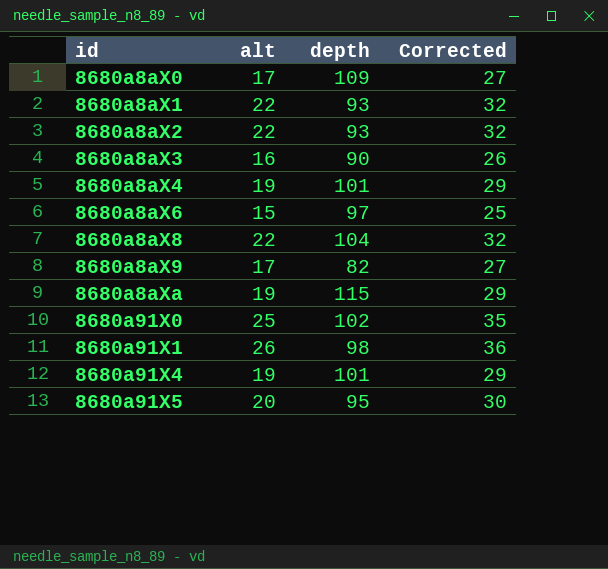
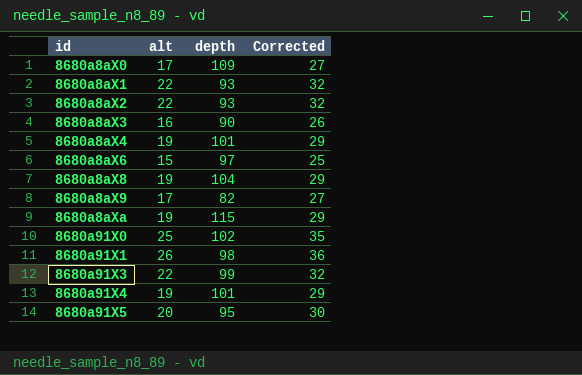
8680a8aX8 | alt: 22 -> 19
8680a8aX8 | Corrected: 32 -> 29
row 8680a91X3: none -> 22 | 99 | 32

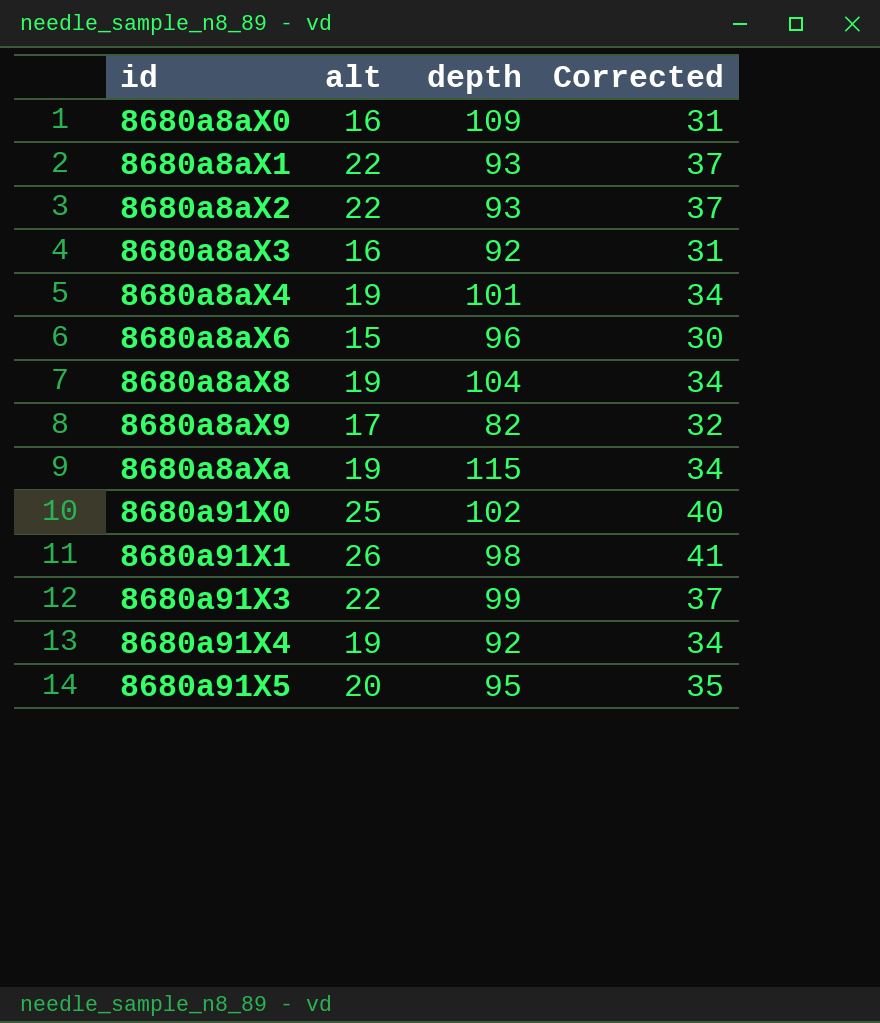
column Corrected | formula: [alt] + 10 -> [alt] + 15
8680a8aX0 | alt: 17 -> 16
8680a8aX3 | depth: 90 -> 92
8680a8aX6 | depth: 97 -> 96
8680a91X4 | depth: 101 -> 92

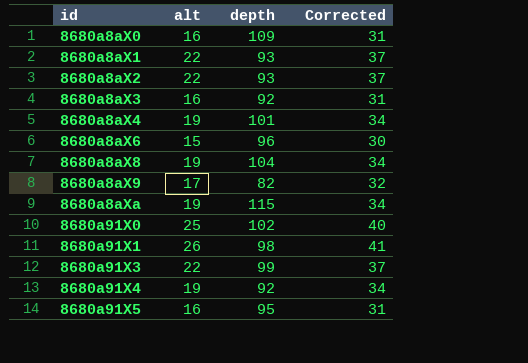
8680a91X5 | alt: 20 -> 16
8680a91X5 | Corrected: 35 -> 31

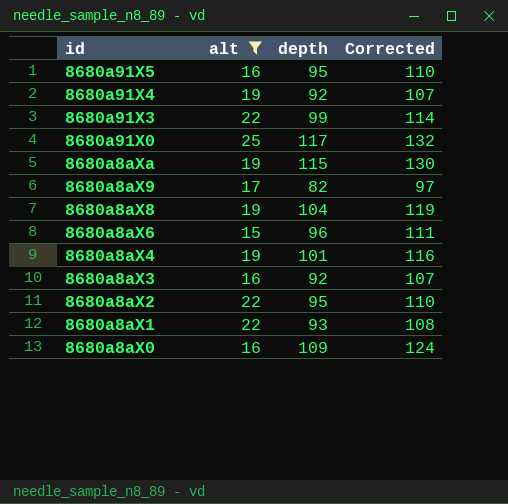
filter: none -> alt != 26
row order: id ascending -> id descending
column Corrected | formula: [alt] + 15 -> [depth] + 15
8680a91X0 | depth: 102 -> 117
8680a8aX2 | depth: 93 -> 95

